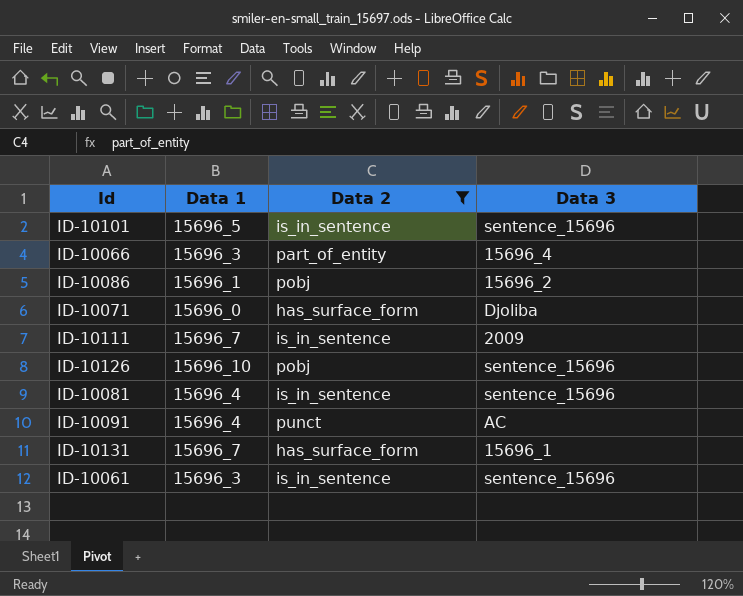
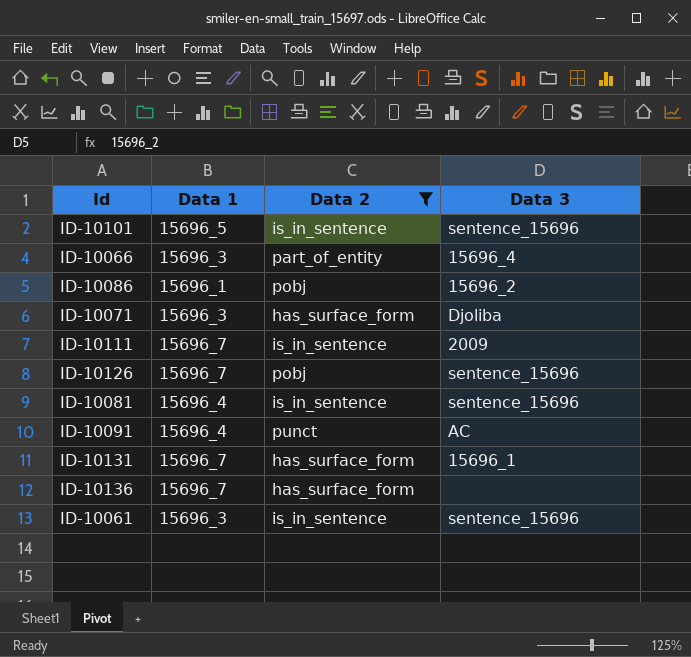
ID-10071 | Data 1: 15696_0 -> 15696_3
ID-10126 | Data 1: 15696_10 -> 15696_7
row ID-10136: none -> 15696_7 | has_surface_form | none

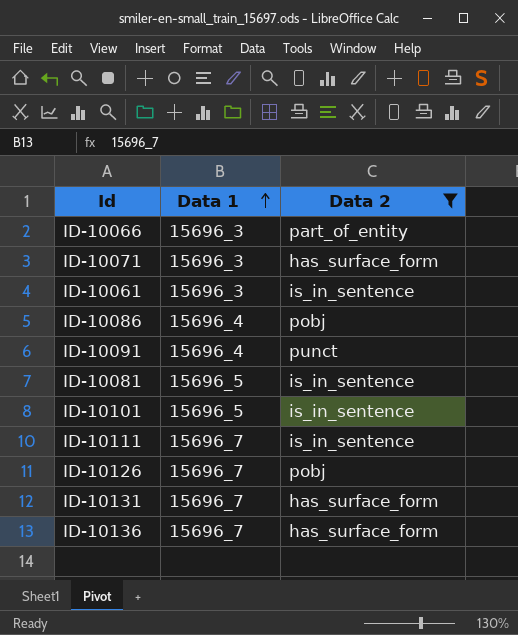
row order: none -> Data 1 ascending
column Data 3 | position: 4 -> none
ID-10086 | Data 1: 15696_1 -> 15696_4
ID-10081 | Data 1: 15696_4 -> 15696_5

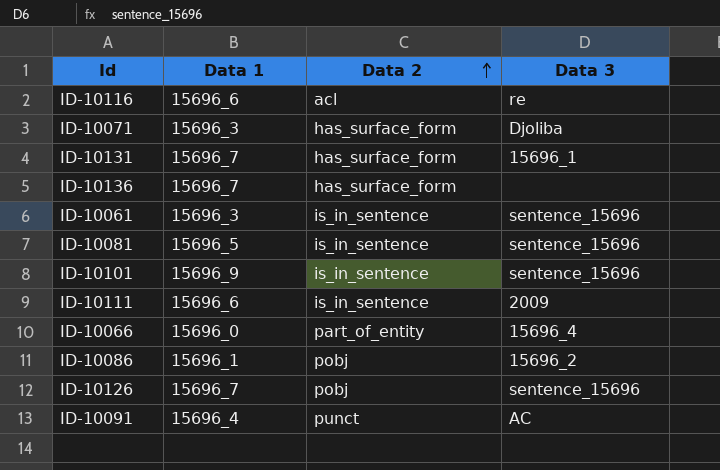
filter: Data 2 != acl -> none
row order: Data 1 ascending -> Data 2 ascending
column Data 3 | position: none -> 4
ID-10101 | Data 1: 15696_5 -> 15696_9
ID-10111 | Data 1: 15696_7 -> 15696_6
ID-10066 | Data 1: 15696_3 -> 15696_0
ID-10086 | Data 1: 15696_4 -> 15696_1

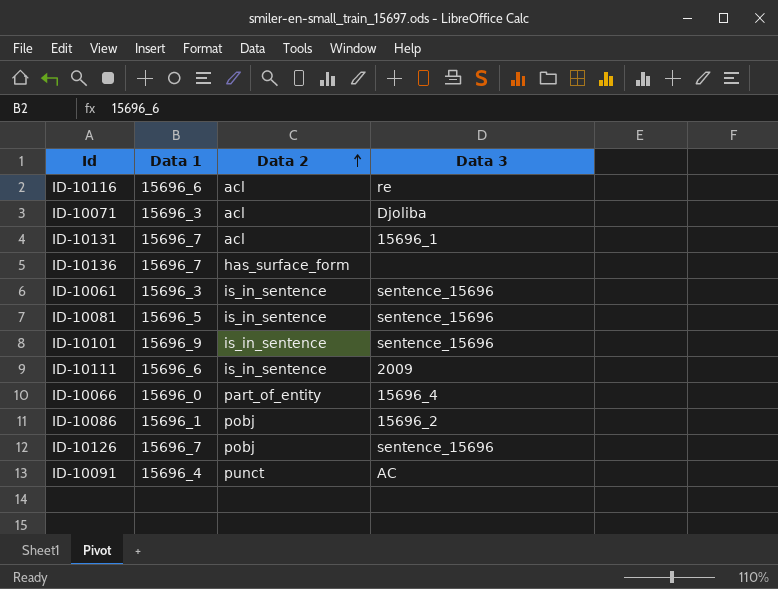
ID-10071 | Data 2: has_surface_form -> acl
ID-10131 | Data 2: has_surface_form -> acl

